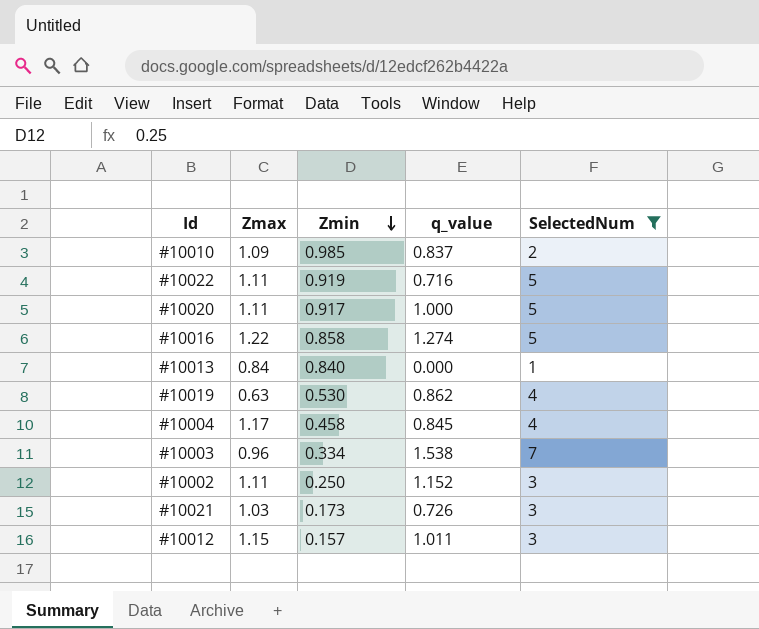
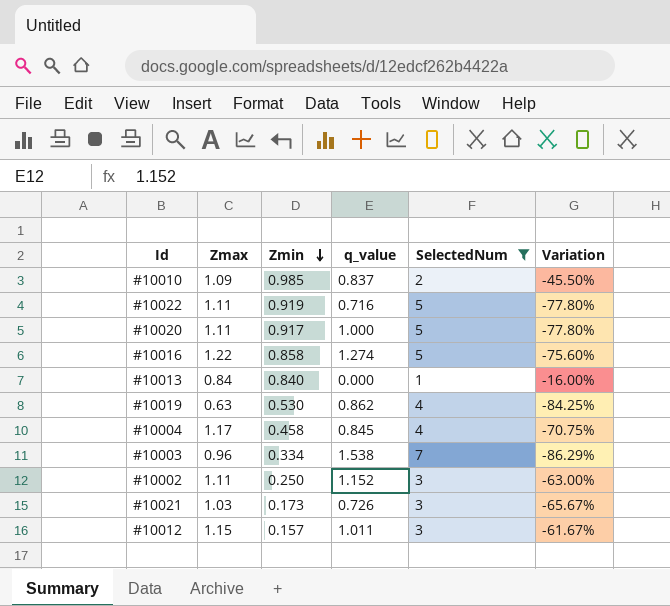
column Variation | formula: none -> ([Zmax] - [SelectedNum]) / [SelectedNum]

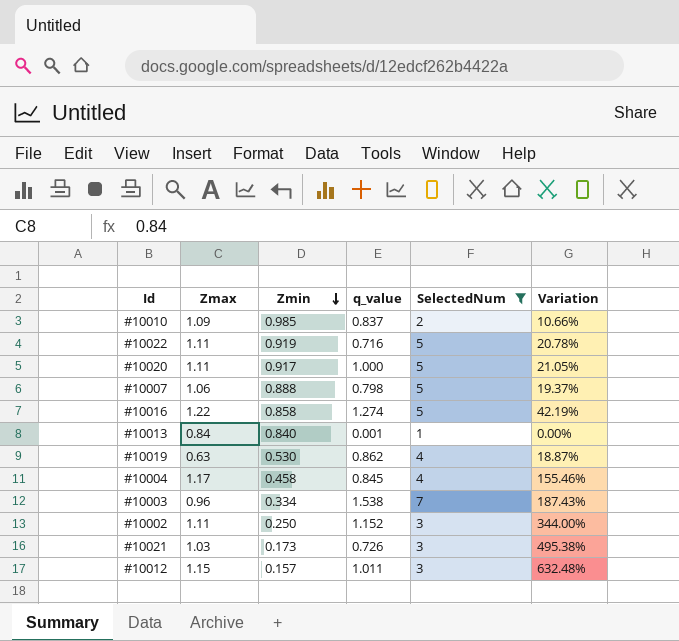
column Variation | formula: ([Zmax] - [SelectedNum]) / [SelectedNum] -> ([Zmax] - [Zmin]) / [Zmin]
row #10007: none -> 1.06 | 0.888 | 0.798 | 5 | 19.37%
#10013 | q_value: 0.000 -> 0.001

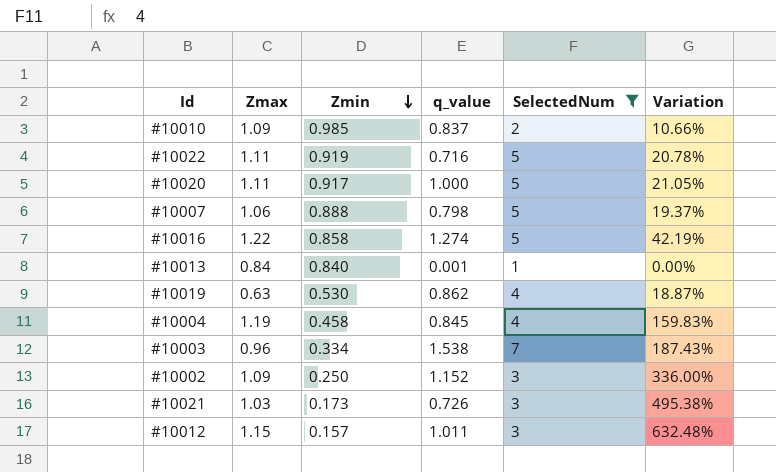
#10004 | Zmax: 1.17 -> 1.19
#10004 | Variation: 155.46% -> 159.83%
#10002 | Zmax: 1.11 -> 1.09
#10002 | Variation: 344.00% -> 336.00%

